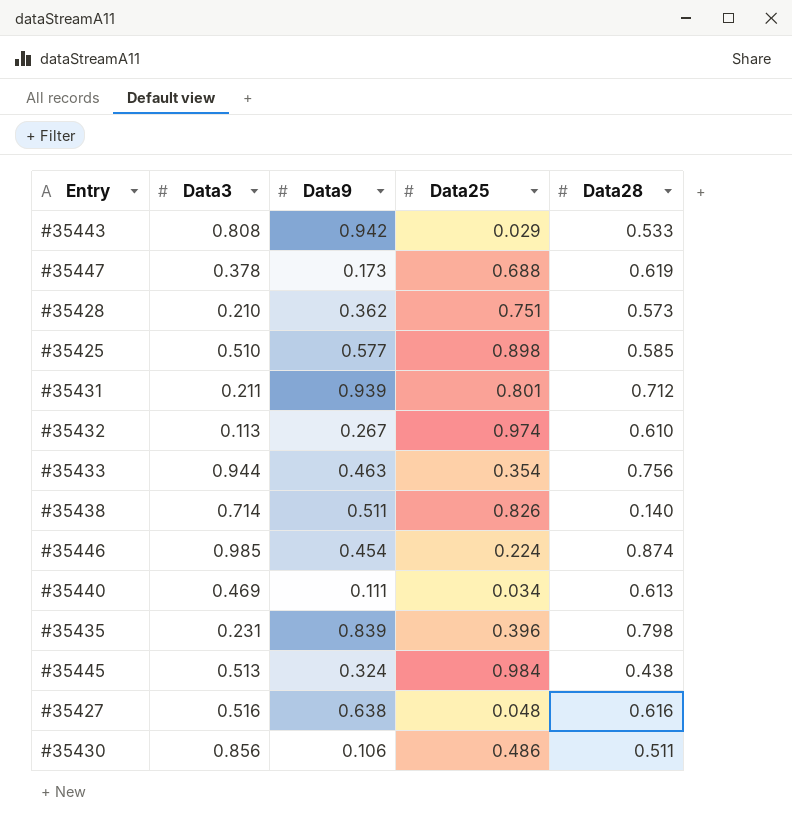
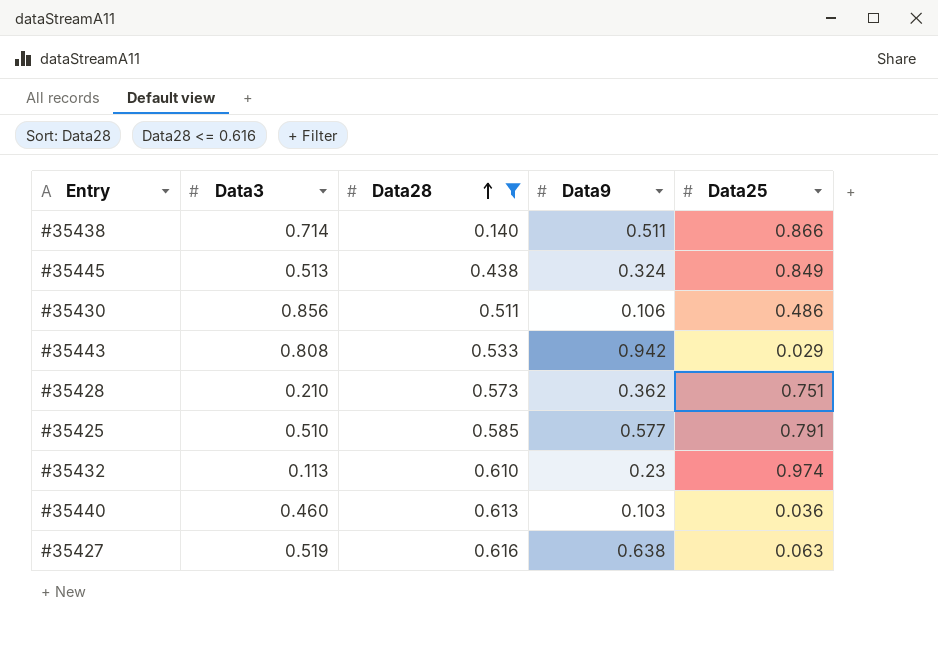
filter: none -> Data28 <= 0.616
row order: none -> Data28 ascending
column Data28 | position: 5 -> 3
#35438 | Data25: 0.826 -> 0.866
#35445 | Data25: 0.984 -> 0.849
#35425 | Data25: 0.898 -> 0.791
#35432 | Data9: 0.267 -> 0.23
#35440 | Data3: 0.469 -> 0.460
#35440 | Data9: 0.111 -> 0.103
#35440 | Data25: 0.034 -> 0.036
#35427 | Data3: 0.516 -> 0.519
#35427 | Data25: 0.048 -> 0.063

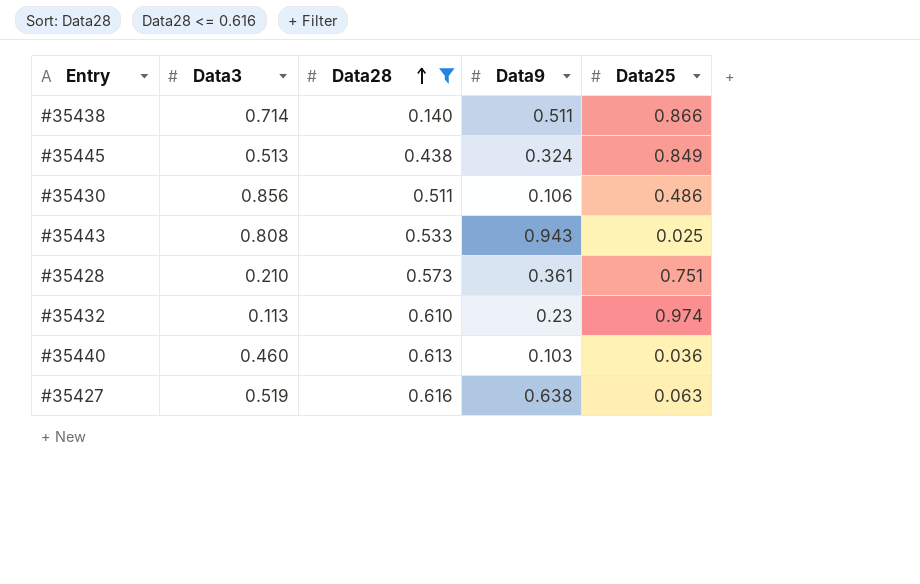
row #35425: 0.510 | 0.585 | 0.577 | 0.791 -> none
#35443 | Data9: 0.942 -> 0.943
#35443 | Data25: 0.029 -> 0.025
#35428 | Data9: 0.362 -> 0.361

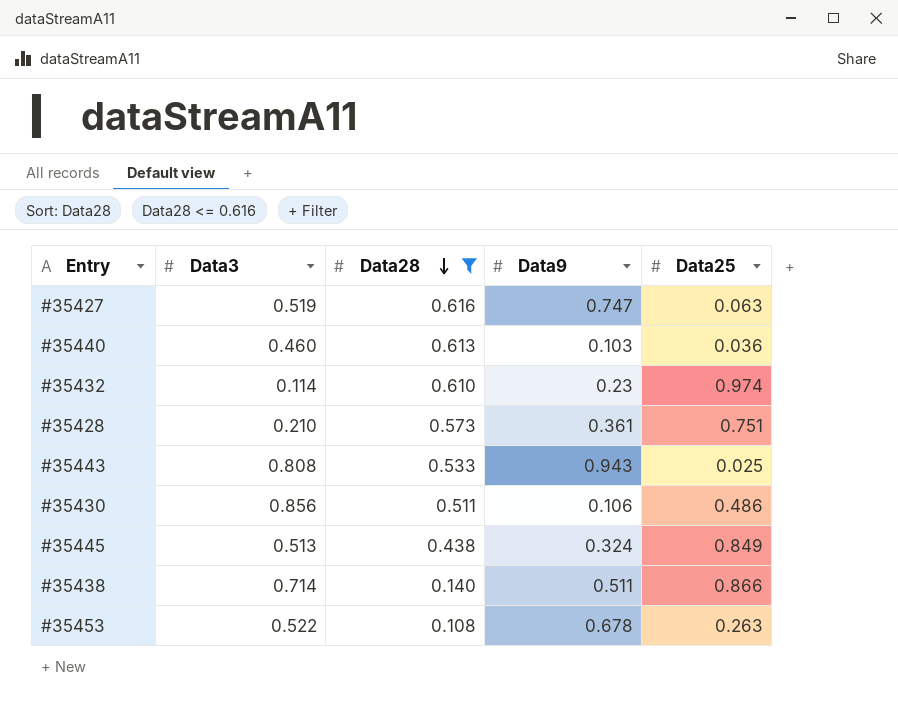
row order: Data28 ascending -> Data28 descending
#35427 | Data9: 0.638 -> 0.747
#35432 | Data3: 0.113 -> 0.114
row #35453: none -> 0.522 | 0.108 | 0.678 | 0.263

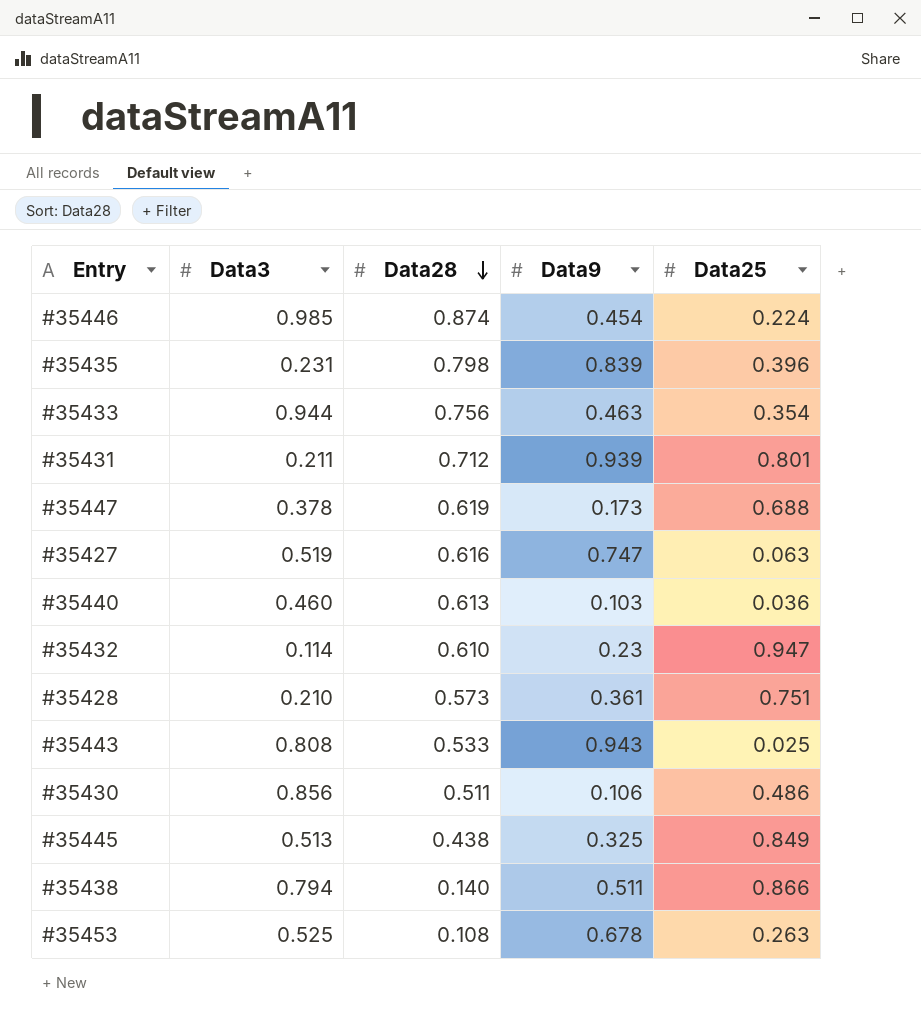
filter: Data28 <= 0.616 -> none
#35432 | Data25: 0.974 -> 0.947
#35445 | Data9: 0.324 -> 0.325
#35438 | Data3: 0.714 -> 0.794
#35453 | Data3: 0.522 -> 0.525

